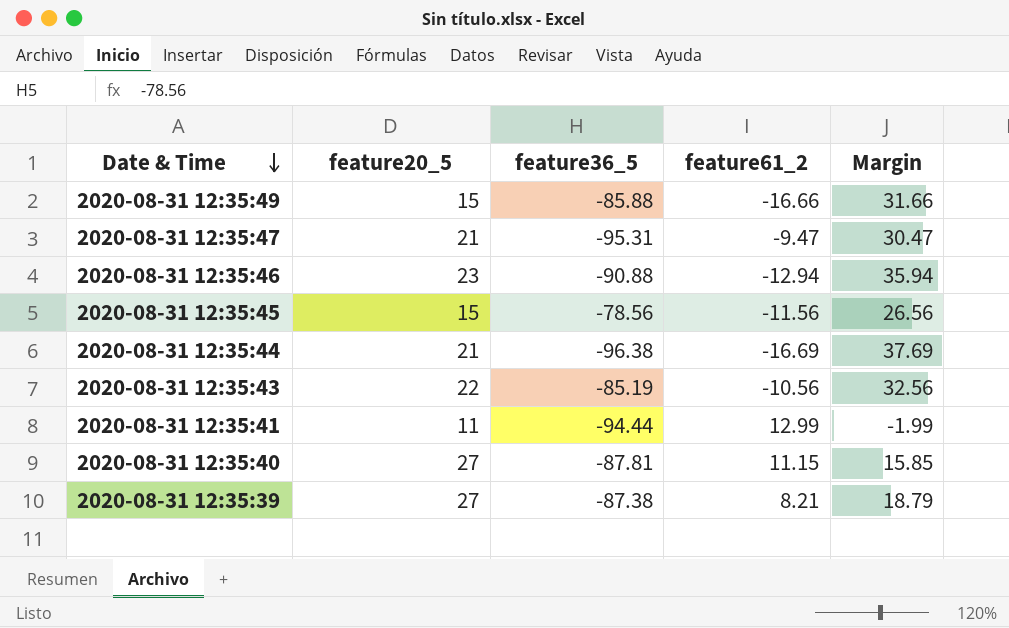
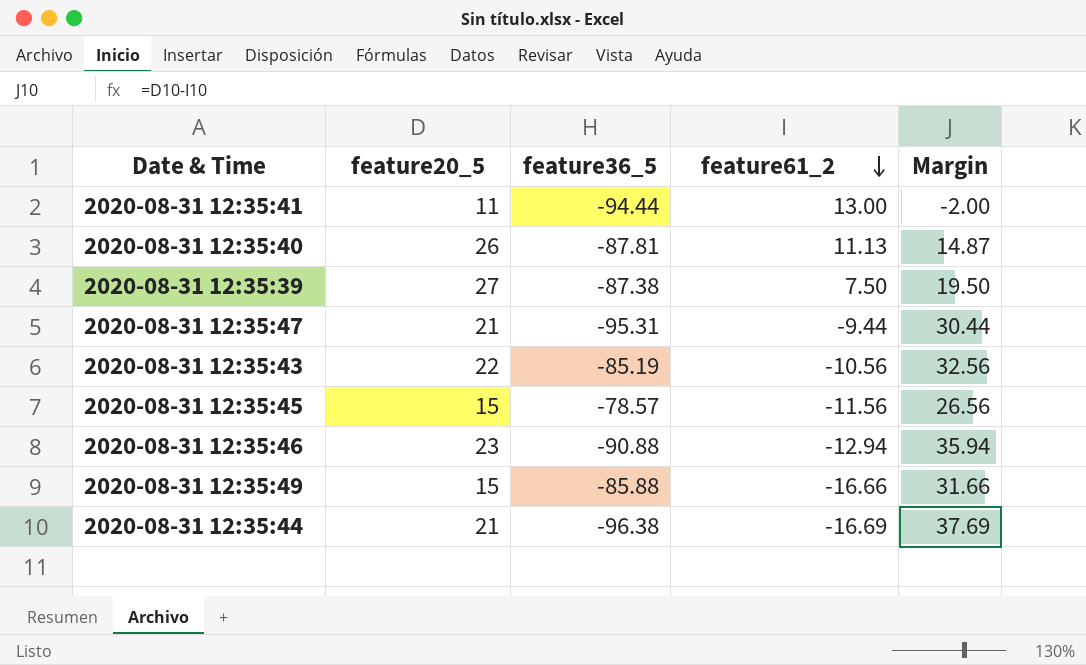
row order: Date & Time descending -> feature61_2 descending
2020-08-31 12:35:41 | feature61_2: 12.99 -> 13.00
2020-08-31 12:35:41 | Margin: -1.99 -> -2.00
2020-08-31 12:35:40 | feature20_5: 27 -> 26
2020-08-31 12:35:40 | feature61_2: 11.15 -> 11.13
2020-08-31 12:35:40 | Margin: 15.85 -> 14.87
2020-08-31 12:35:39 | feature61_2: 8.21 -> 7.50
2020-08-31 12:35:39 | Margin: 18.79 -> 19.50
2020-08-31 12:35:47 | feature61_2: -9.47 -> -9.44
2020-08-31 12:35:47 | Margin: 30.47 -> 30.44
2020-08-31 12:35:45 | feature36_5: -78.56 -> -78.57

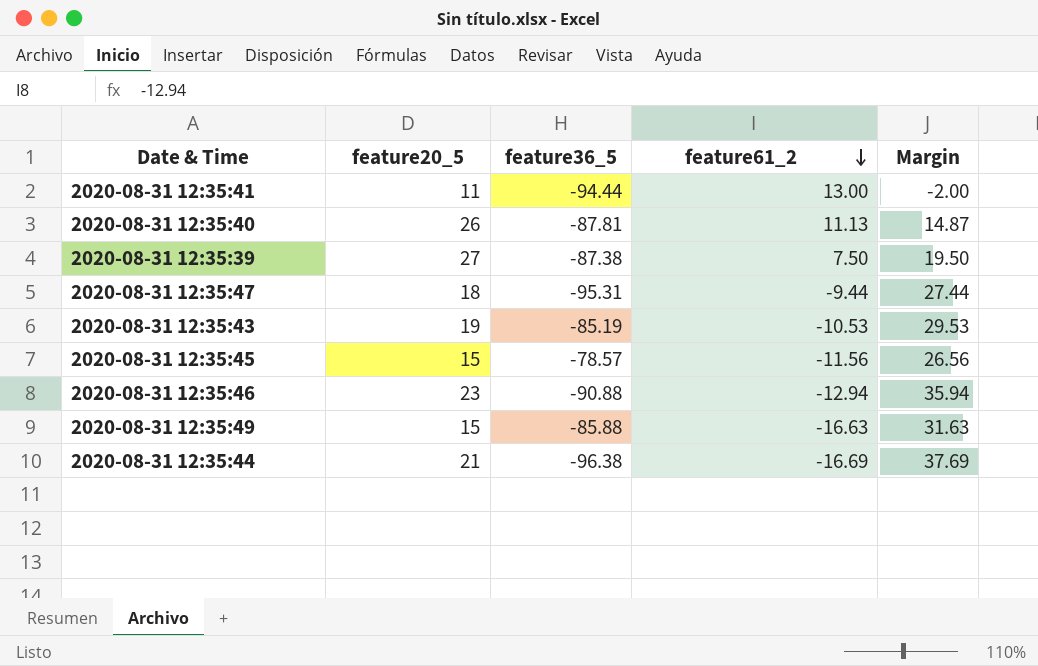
2020-08-31 12:35:47 | feature20_5: 21 -> 18
2020-08-31 12:35:47 | Margin: 30.44 -> 27.44
2020-08-31 12:35:43 | feature20_5: 22 -> 19
2020-08-31 12:35:43 | feature61_2: -10.56 -> -10.53
2020-08-31 12:35:43 | Margin: 32.56 -> 29.53
2020-08-31 12:35:49 | feature61_2: -16.66 -> -16.63
2020-08-31 12:35:49 | Margin: 31.66 -> 31.63

